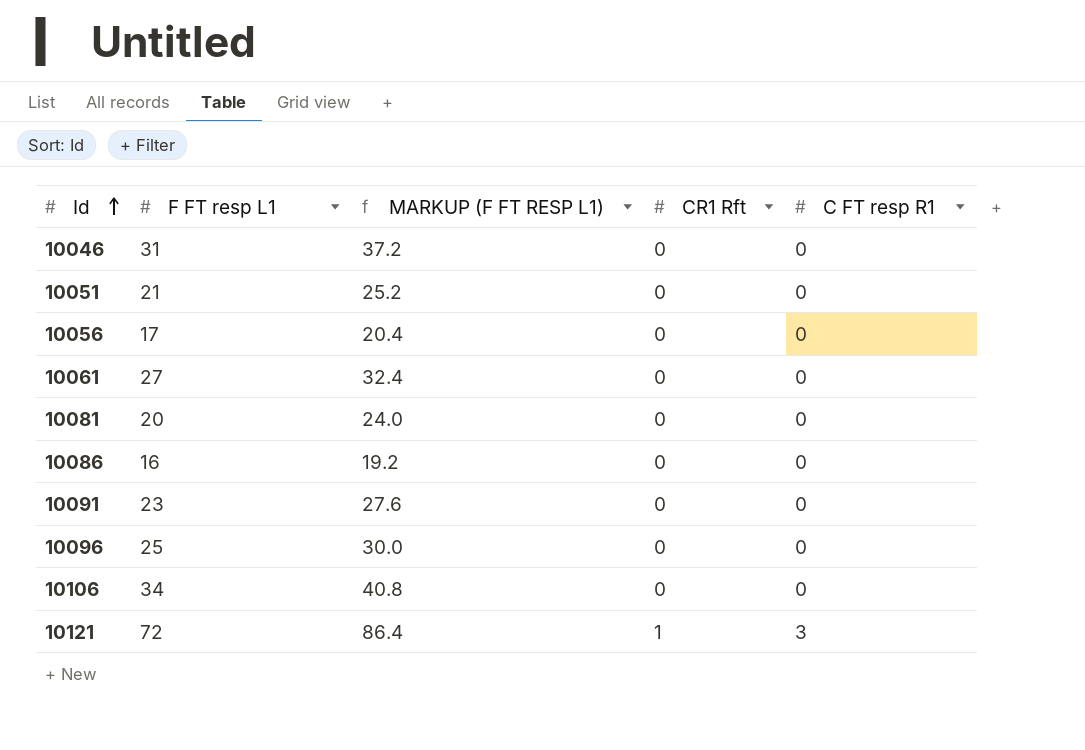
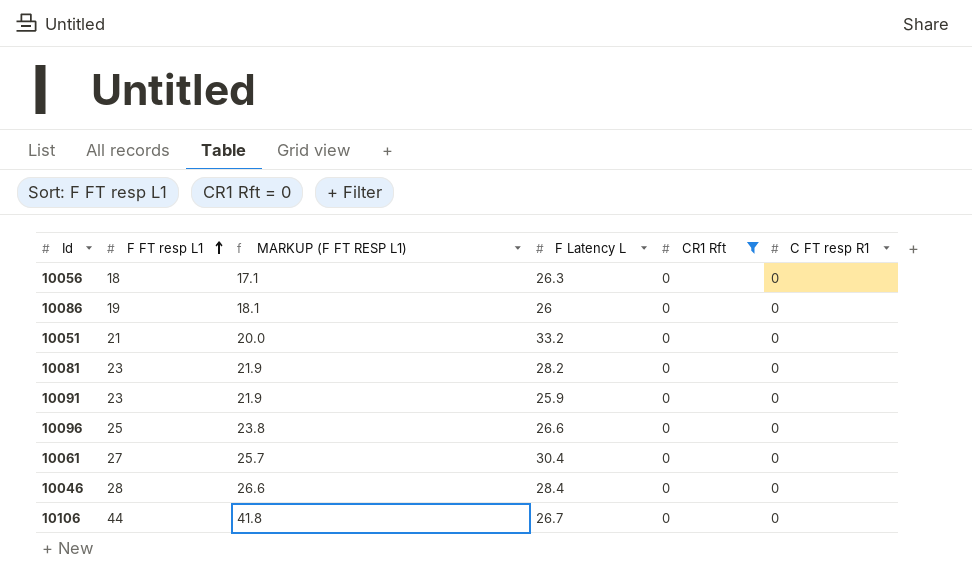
filter: none -> CR1 Rft = 0
row order: Id ascending -> F FT resp L1 ascending
column MARKUP (F FT RESP L1) | formula: [F FT resp L1] * 1.2 -> [F FT resp L1] * 0.95
column F Latency L | position: none -> 4
10056 | F FT resp L1: 17 -> 18
10086 | F FT resp L1: 16 -> 19
10081 | F FT resp L1: 20 -> 23
10046 | F FT resp L1: 31 -> 28
10106 | F FT resp L1: 34 -> 44

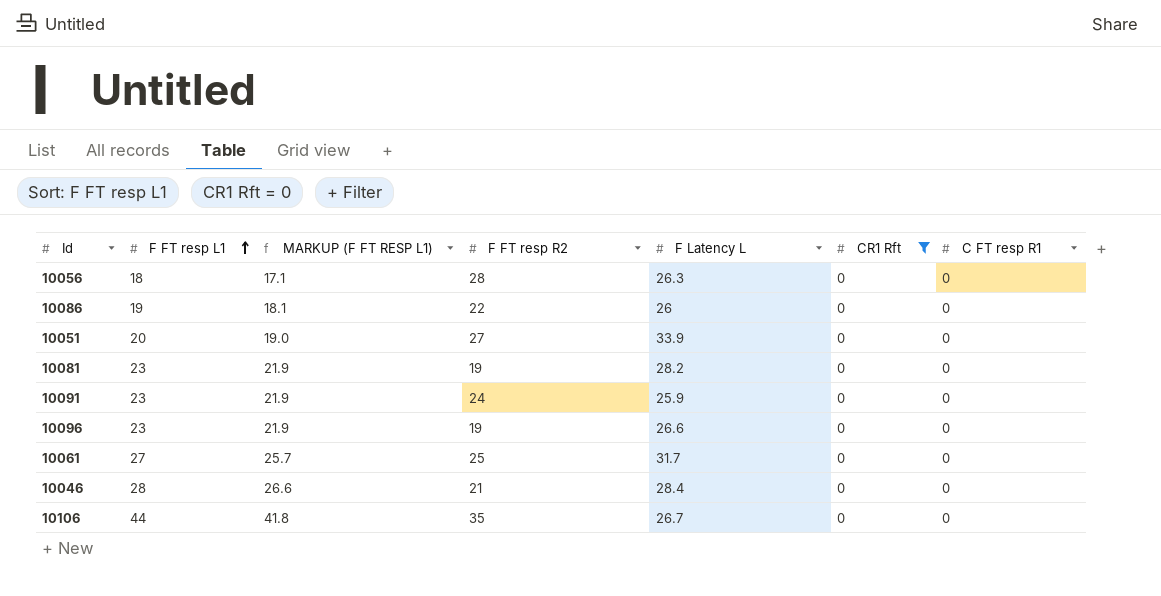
column F FT resp R2 | position: none -> 4
10051 | F FT resp L1: 21 -> 20
10051 | MARKUP (F FT RESP L1): 20.0 -> 19.0
10051 | F Latency L: 33.2 -> 33.9
10096 | F FT resp L1: 25 -> 23
10096 | MARKUP (F FT RESP L1): 23.8 -> 21.9
10061 | F Latency L: 30.4 -> 31.7

